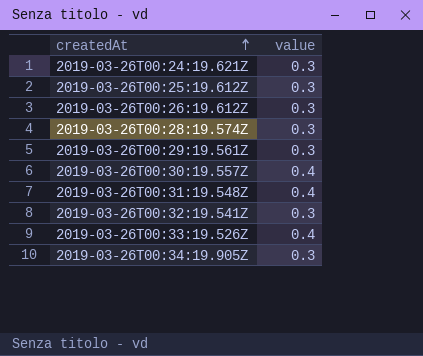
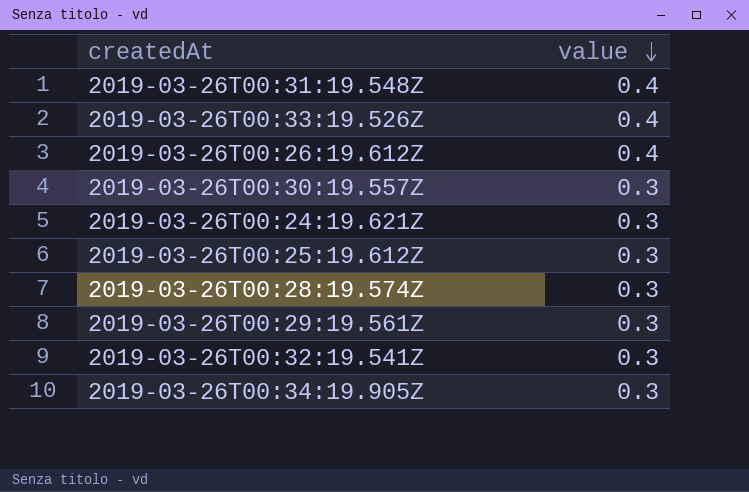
row order: createdAt ascending -> value descending
2019-03-26T00:26:19.612Z | value: 0.3 -> 0.4
2019-03-26T00:30:19.557Z | value: 0.4 -> 0.3

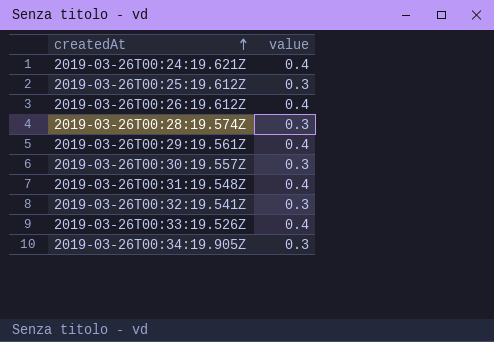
row order: value descending -> createdAt ascending
2019-03-26T00:24:19.621Z | value: 0.3 -> 0.4
2019-03-26T00:29:19.561Z | value: 0.3 -> 0.4

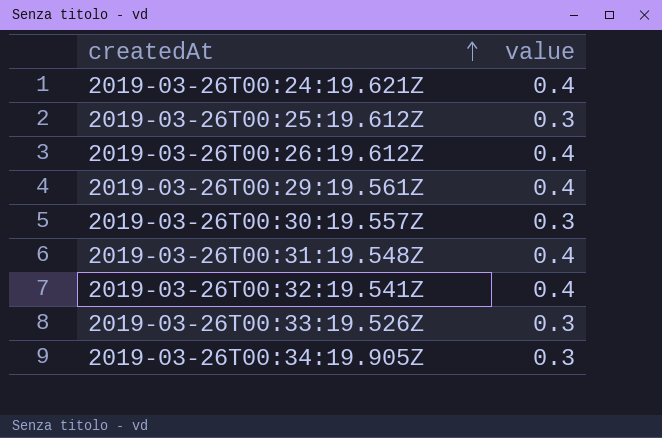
row 2019-03-26T00:28:19.574Z: 0.3 -> none
2019-03-26T00:32:19.541Z | value: 0.3 -> 0.4
2019-03-26T00:33:19.526Z | value: 0.4 -> 0.3

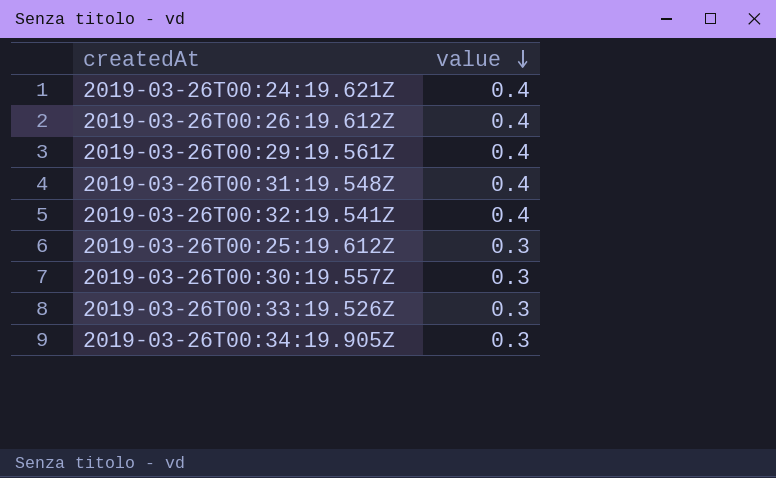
row order: createdAt ascending -> value descending

